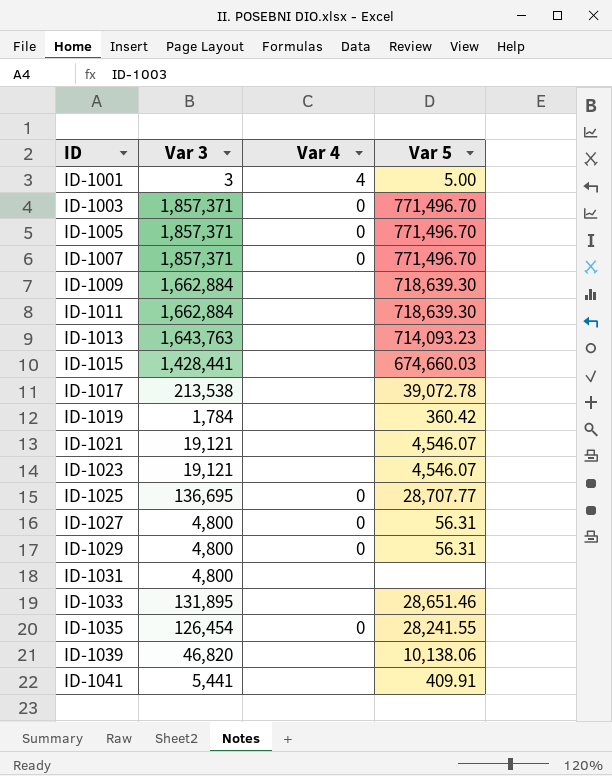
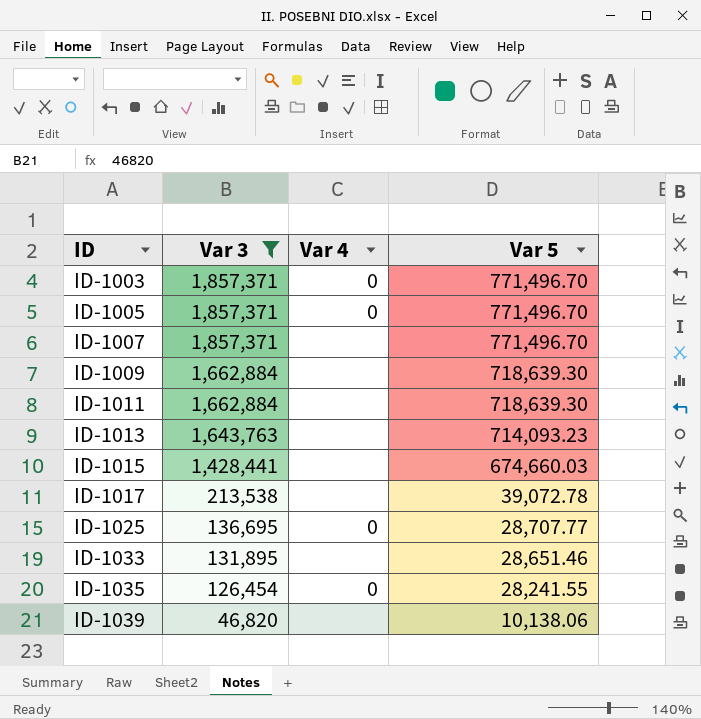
filter: none -> Var 3 >= 46,820
ID-1007 | Var 4: 0 -> none

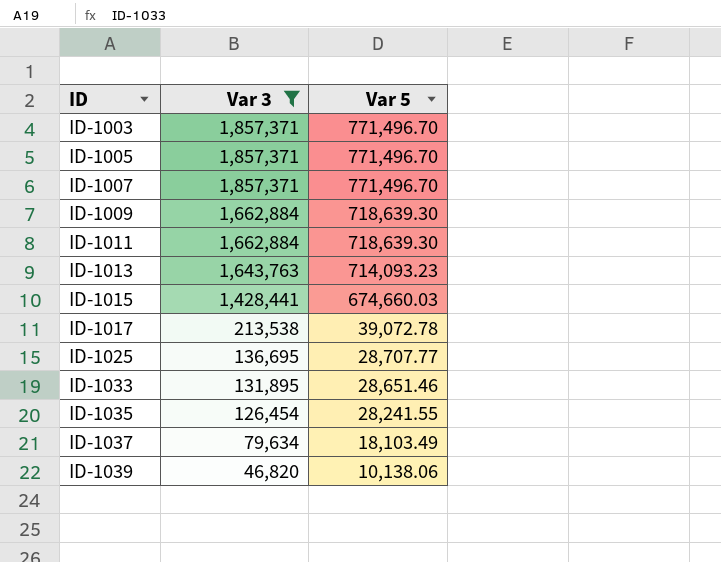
column Var 4 | position: 3 -> none
row ID-1037: none -> 79,634 | 18,103.49

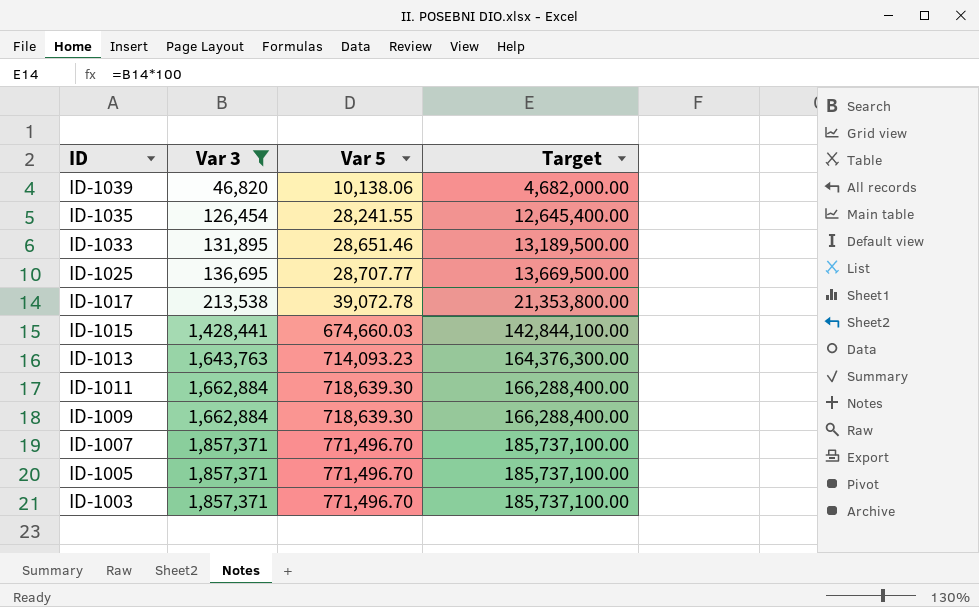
row order: ID ascending -> ID descending
column Target | formula: none -> [Var 3] * 100
row ID-1037: 79,634 | 18,103.49 -> none

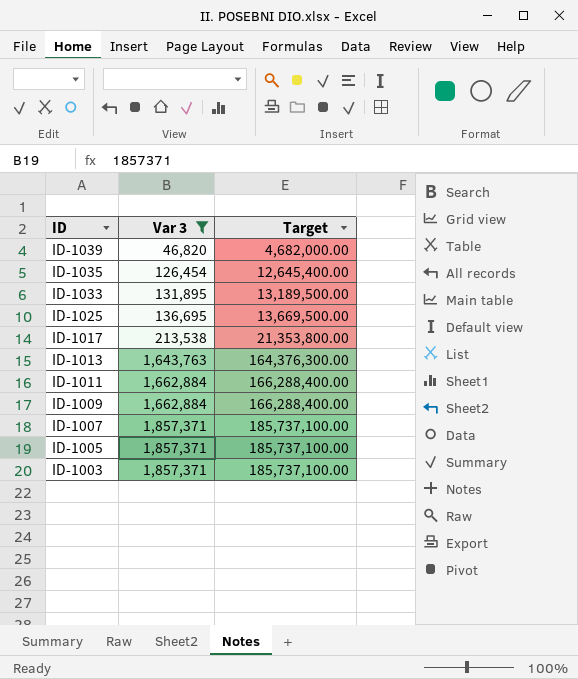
column Var 5 | position: 3 -> none
row ID-1015: 1,428,441 | 674,660.03 | 142,844,100.00 -> none

